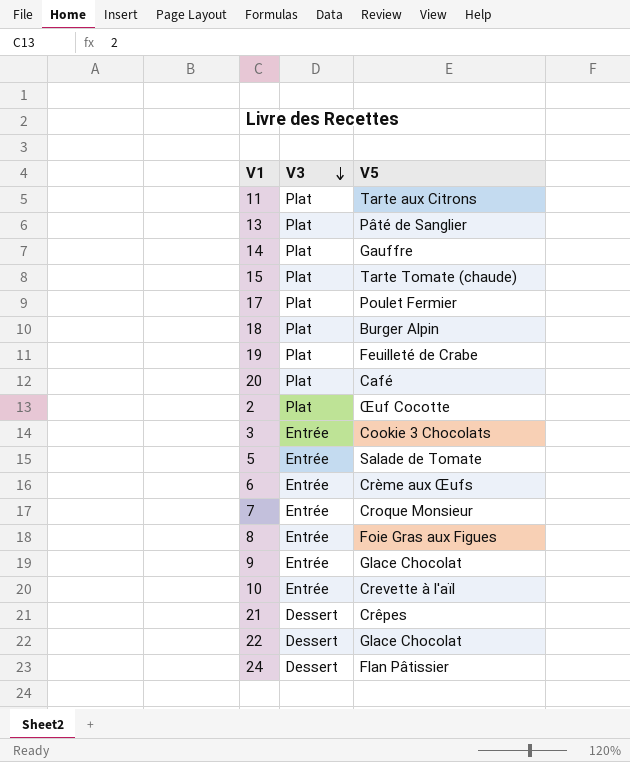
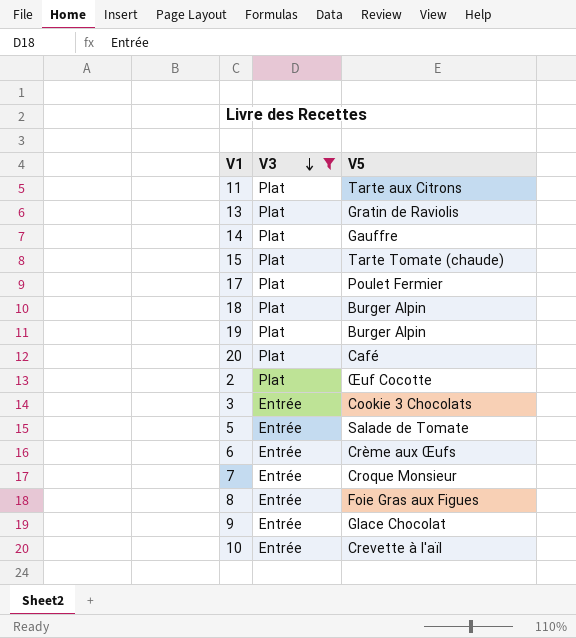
filter: none -> V3 != Dessert
13 | V5: Pâté de Sanglier -> Gratin de Raviolis
19 | V5: Feuilleté de Crabe -> Burger Alpin

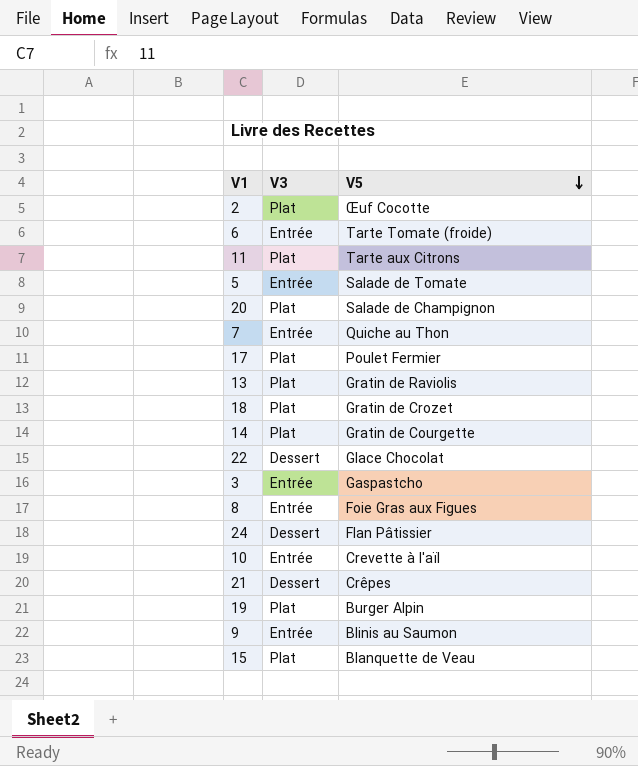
filter: V3 != Dessert -> none
row order: V3 descending -> V5 descending
6 | V5: Crème aux Œufs -> Tarte Tomate (froide)
20 | V5: Café -> Salade de Champignon
7 | V5: Croque Monsieur -> Quiche au Thon
18 | V5: Burger Alpin -> Gratin de Crozet
14 | V5: Gauffre -> Gratin de Courgette
3 | V5: Cookie 3 Chocolats -> Gaspastcho
9 | V5: Glace Chocolat -> Blinis au Saumon
15 | V5: Tarte Tomate (chaude) -> Blanquette de Veau

